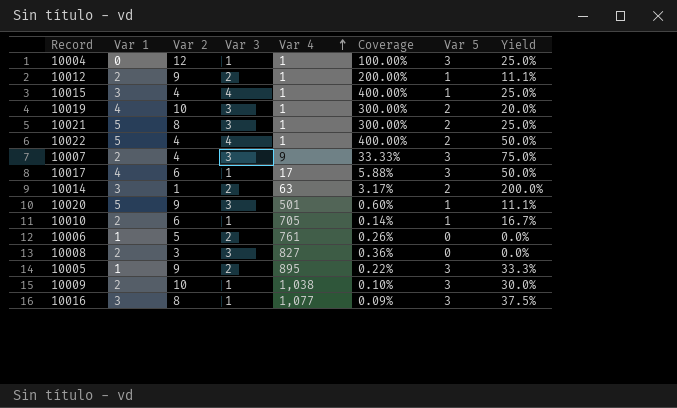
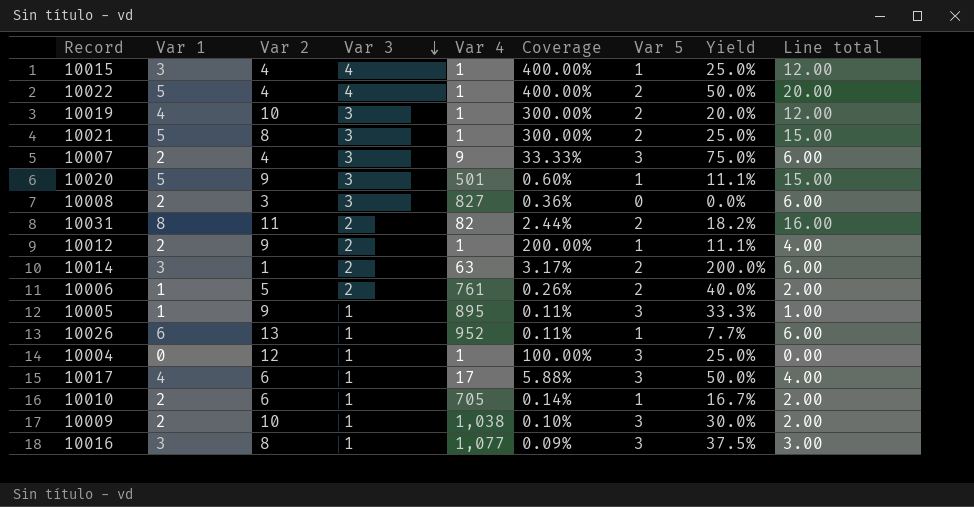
row order: Var 4 ascending -> Var 3 descending
column Line total | formula: none -> [Var 1] * [Var 3]
row 10031: none -> 8 | 11 | 2 | 82 | 2.44% | 2 | 18.2% | 16.00
10006 | Var 5: 0 -> 2
10006 | Yield: 0.0% -> 40.0%
10005 | Var 3: 2 -> 1
10005 | Coverage: 0.22% -> 0.11%
row 10026: none -> 6 | 13 | 1 | 952 | 0.11% | 1 | 7.7% | 6.00

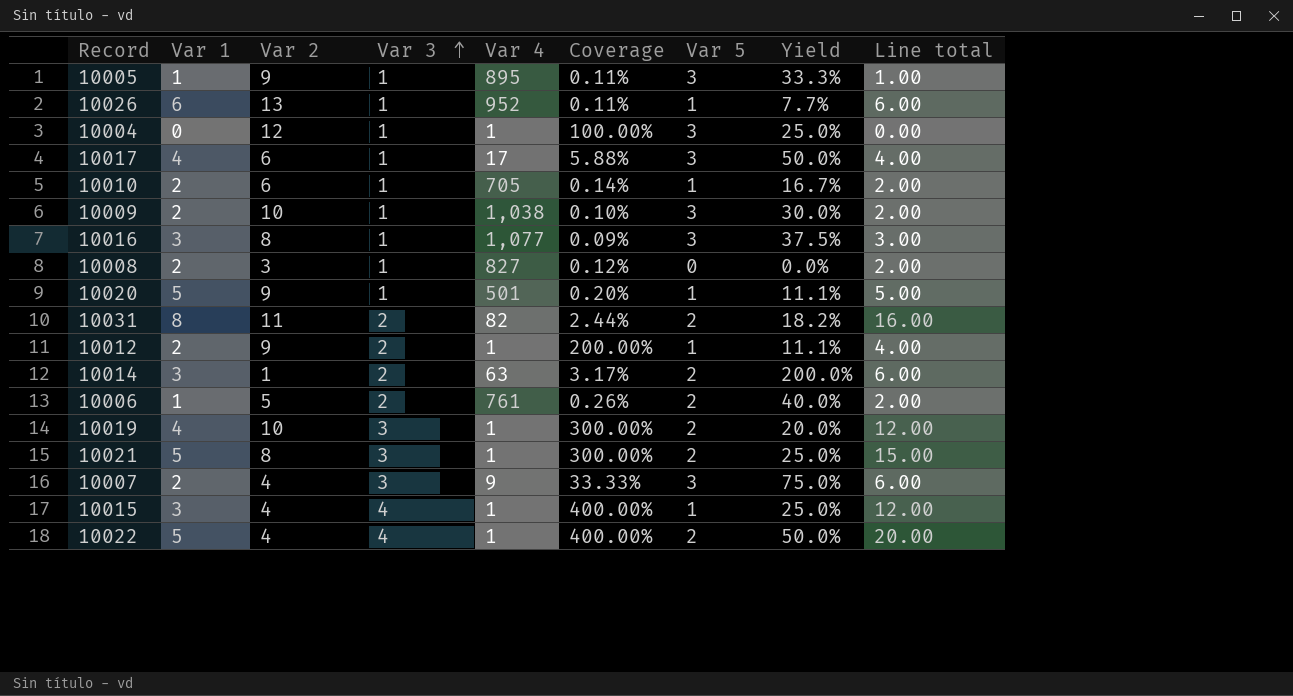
row order: Var 3 descending -> Var 3 ascending
10008 | Var 3: 3 -> 1
10008 | Coverage: 0.36% -> 0.12%
10008 | Line total: 6.00 -> 2.00
10020 | Var 3: 3 -> 1
10020 | Coverage: 0.60% -> 0.20%
10020 | Line total: 15.00 -> 5.00

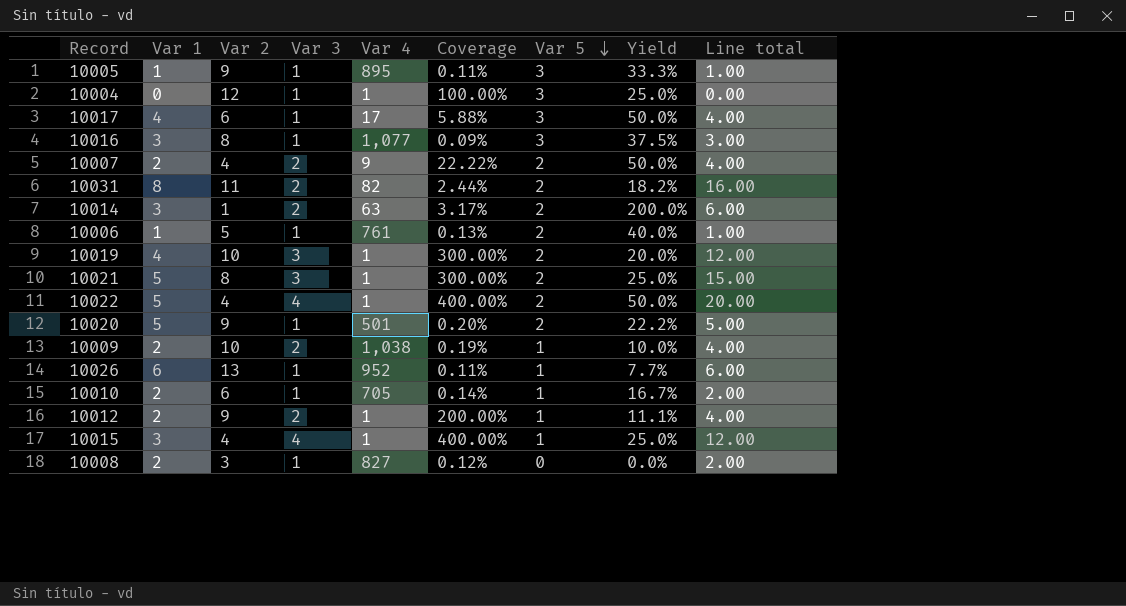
row order: Var 3 ascending -> Var 5 descending
10007 | Var 3: 3 -> 2
10007 | Coverage: 33.33% -> 22.22%
10007 | Var 5: 3 -> 2
10007 | Yield: 75.0% -> 50.0%
10007 | Line total: 6.00 -> 4.00
10006 | Var 3: 2 -> 1
10006 | Coverage: 0.26% -> 0.13%
10006 | Line total: 2.00 -> 1.00
10020 | Var 5: 1 -> 2
10020 | Yield: 11.1% -> 22.2%
10009 | Var 3: 1 -> 2
10009 | Coverage: 0.10% -> 0.19%
10009 | Var 5: 3 -> 1
10009 | Yield: 30.0% -> 10.0%
10009 | Line total: 2.00 -> 4.00

